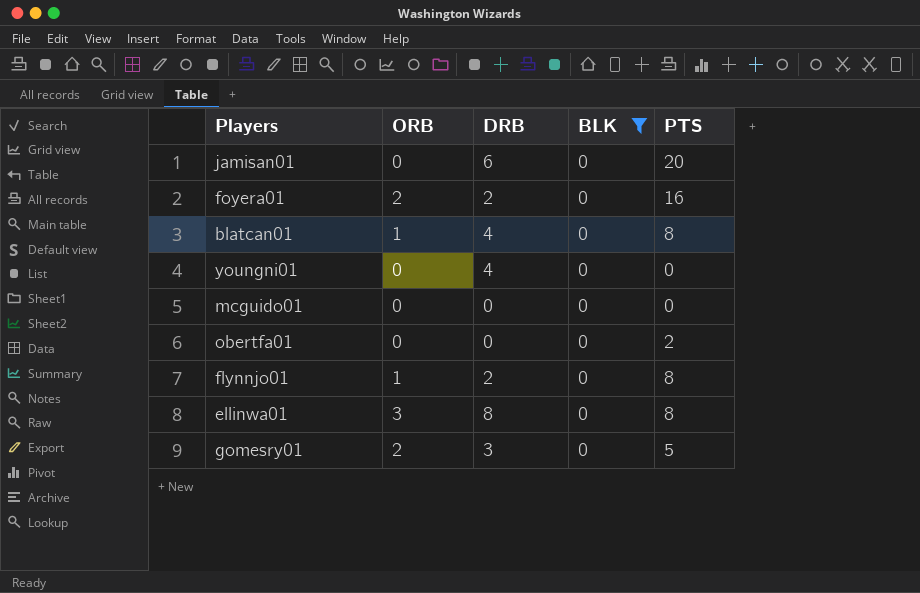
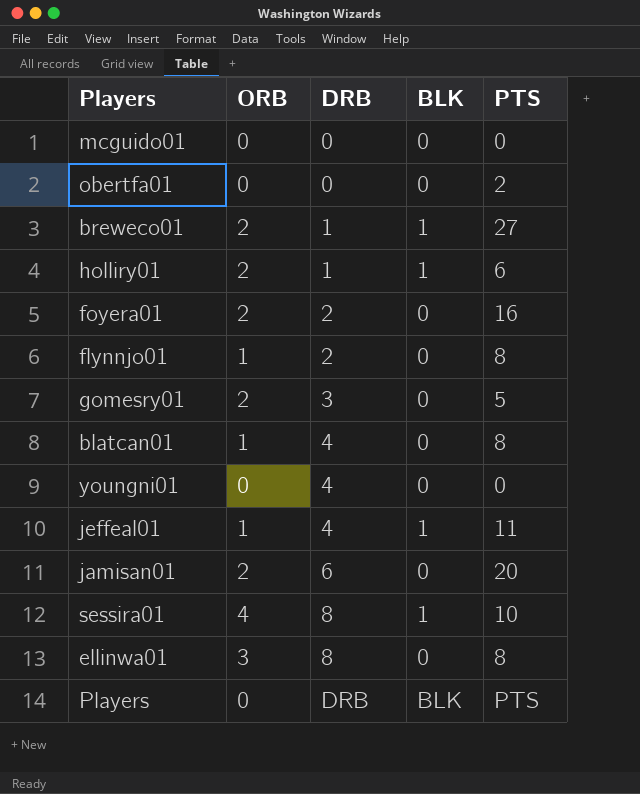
filter: BLK = 0 -> none
row order: none -> DRB ascending
jamisan01 | ORB: 0 -> 2

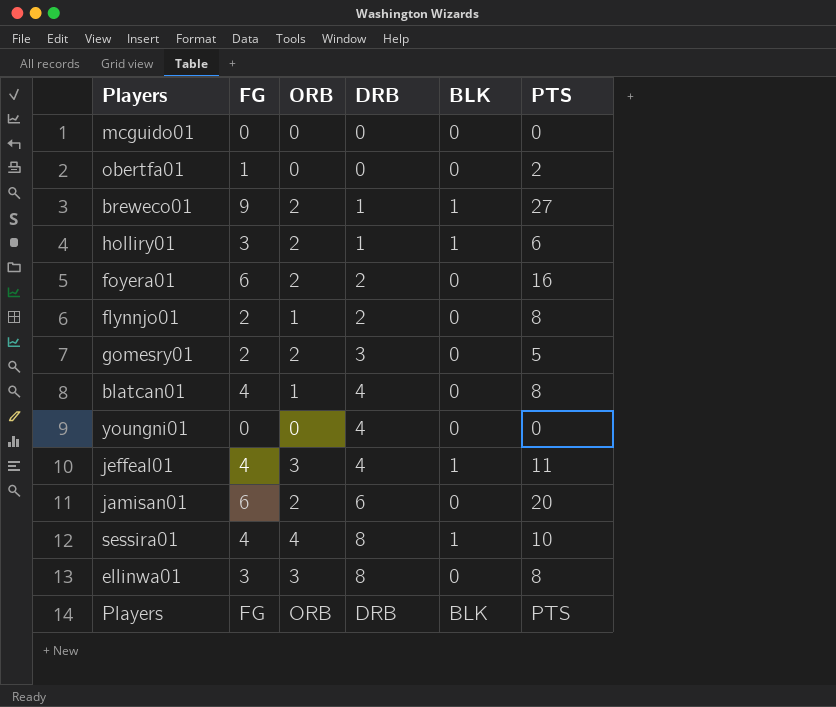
column FG | position: none -> 2
jeffeal01 | ORB: 1 -> 3
Players | ORB: 0 -> ORB

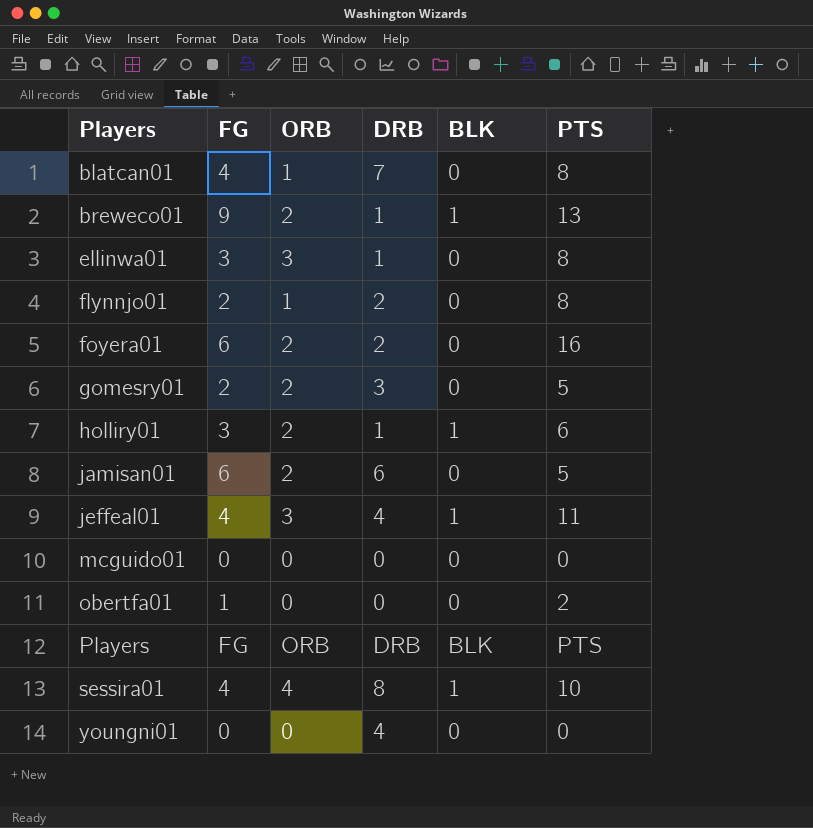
row order: DRB ascending -> Players ascending
blatcan01 | DRB: 4 -> 7
breweco01 | PTS: 27 -> 13
ellinwa01 | DRB: 8 -> 1
jamisan01 | PTS: 20 -> 5

